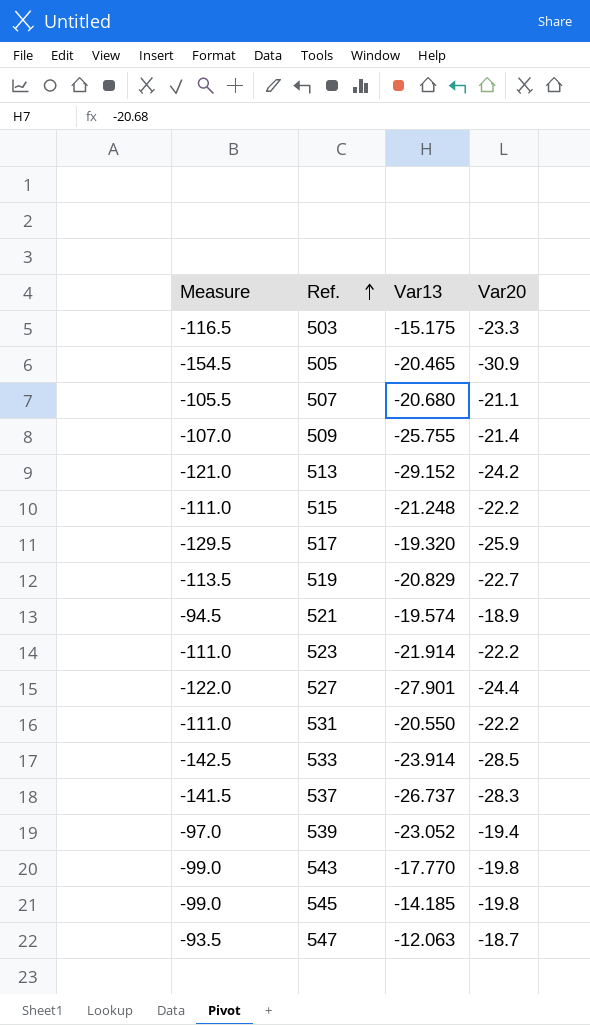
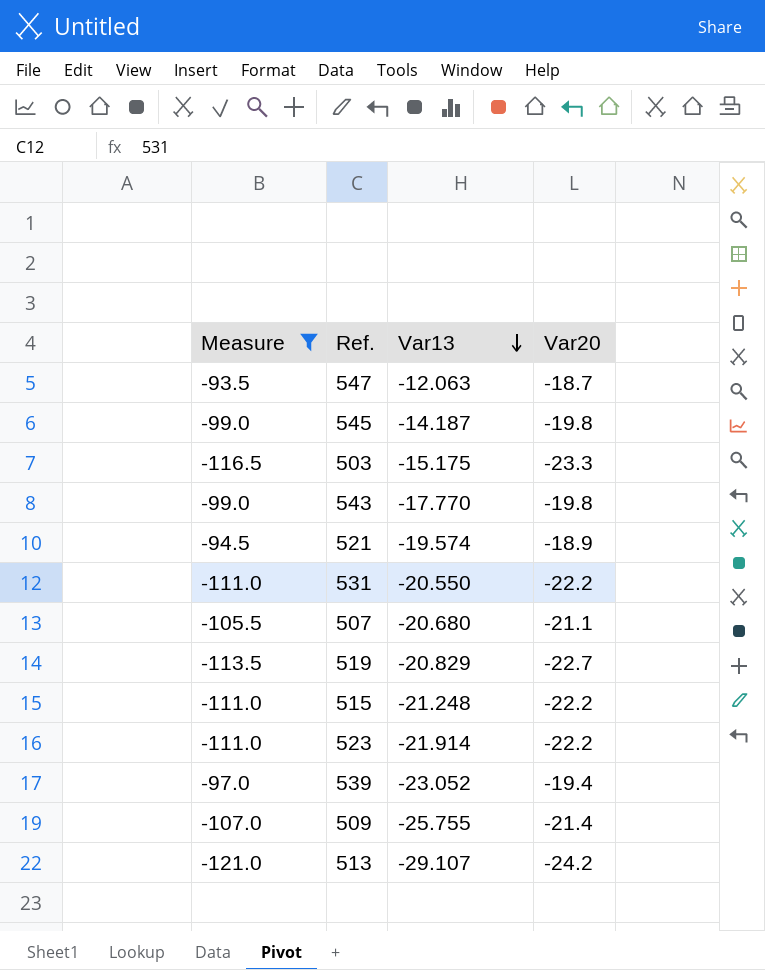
filter: none -> Measure >= -121.0
row order: Ref. ascending -> Var13 descending
545 | Var13: -14.185 -> -14.187
513 | Var13: -29.152 -> -29.107

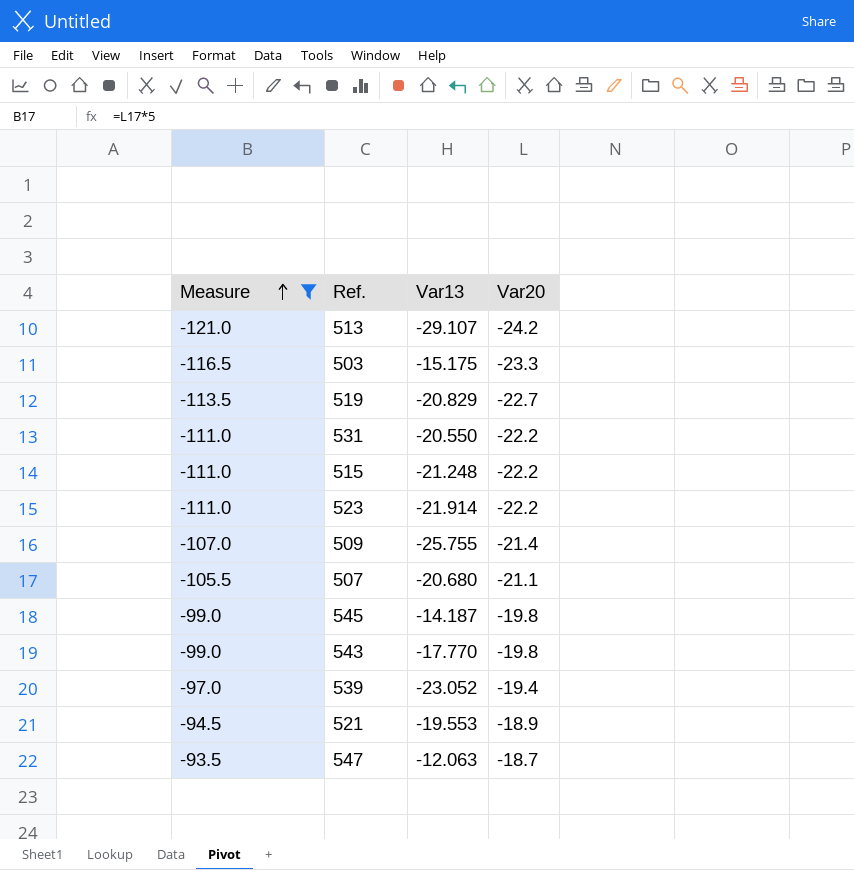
row order: Var13 descending -> Measure ascending
521 | Var13: -19.574 -> -19.553

